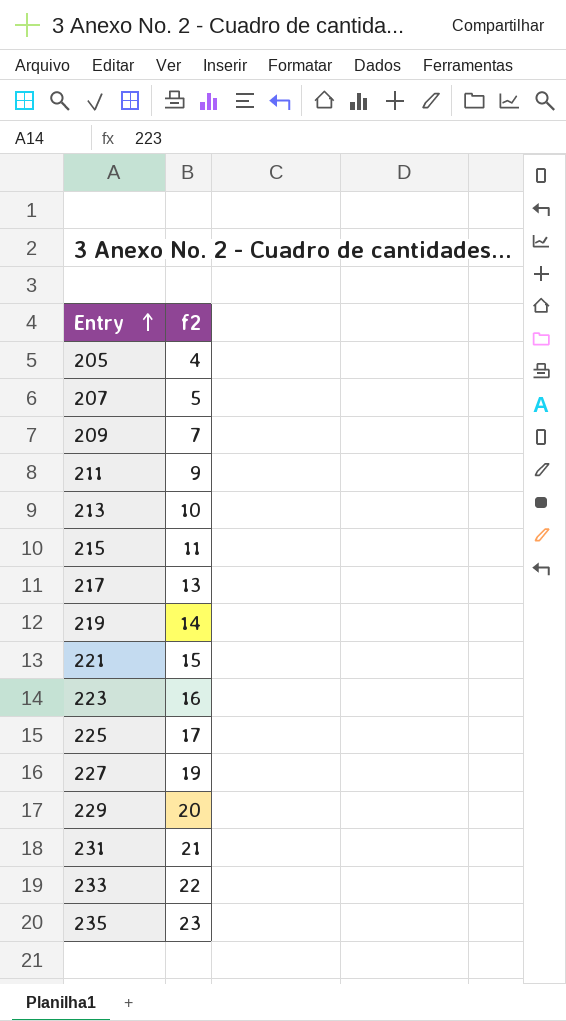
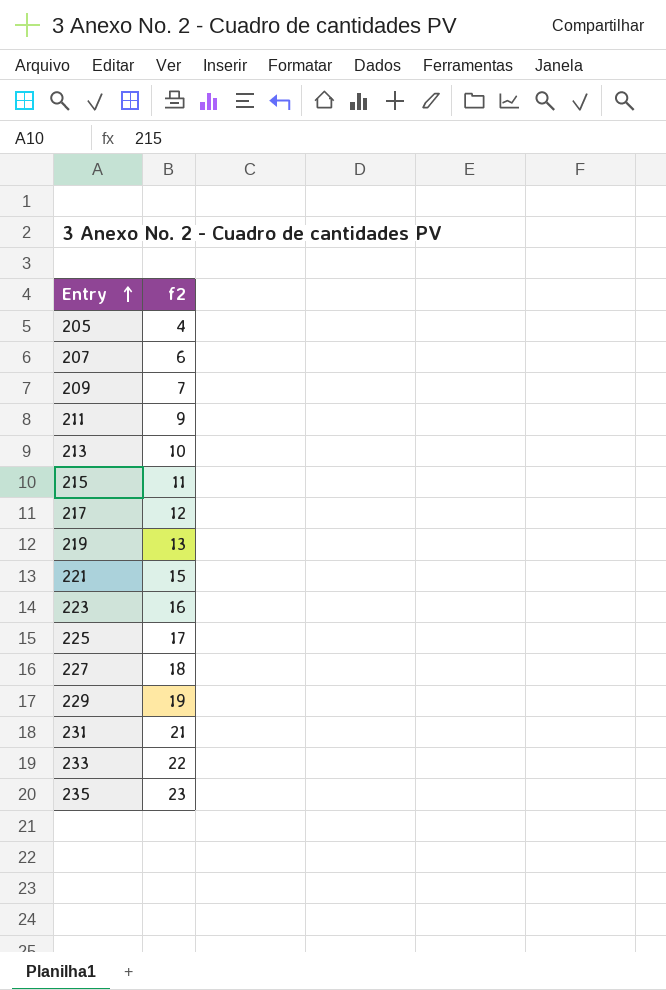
207 | f2: 5 -> 6
217 | f2: 13 -> 12
219 | f2: 14 -> 13
227 | f2: 19 -> 18
229 | f2: 20 -> 19

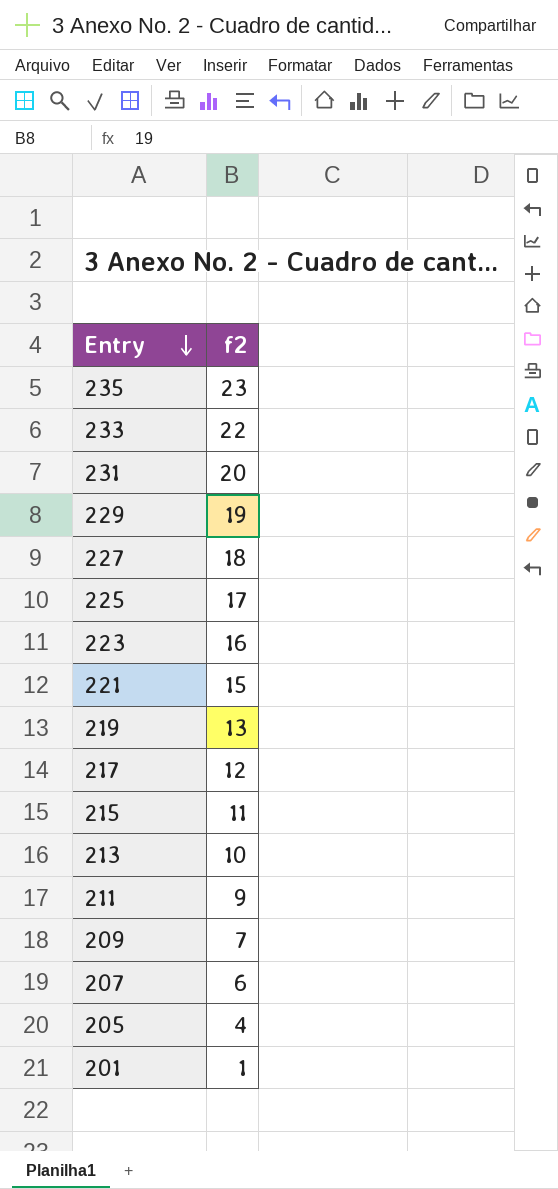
row order: Entry ascending -> Entry descending
231 | f2: 21 -> 20
row 201: none -> 1

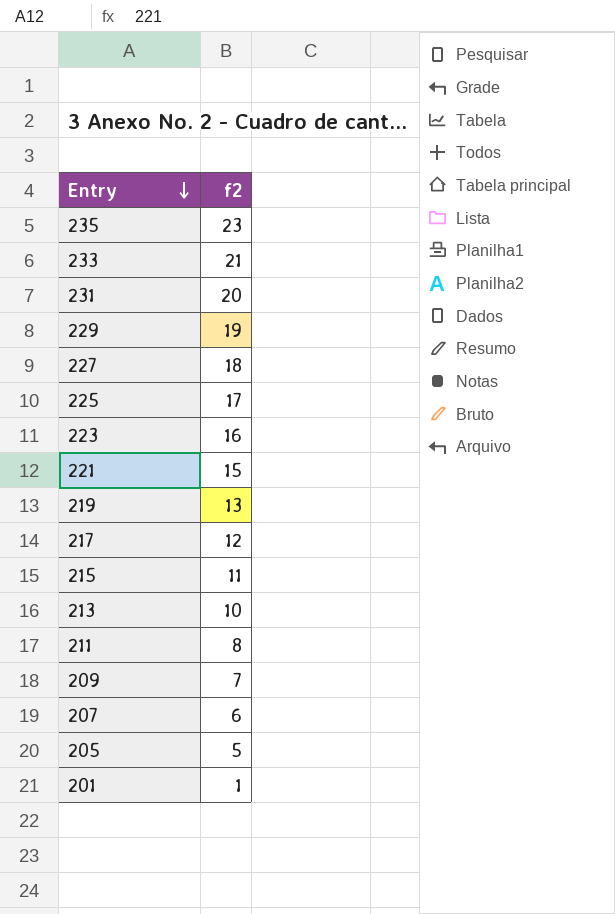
233 | f2: 22 -> 21
211 | f2: 9 -> 8
205 | f2: 4 -> 5

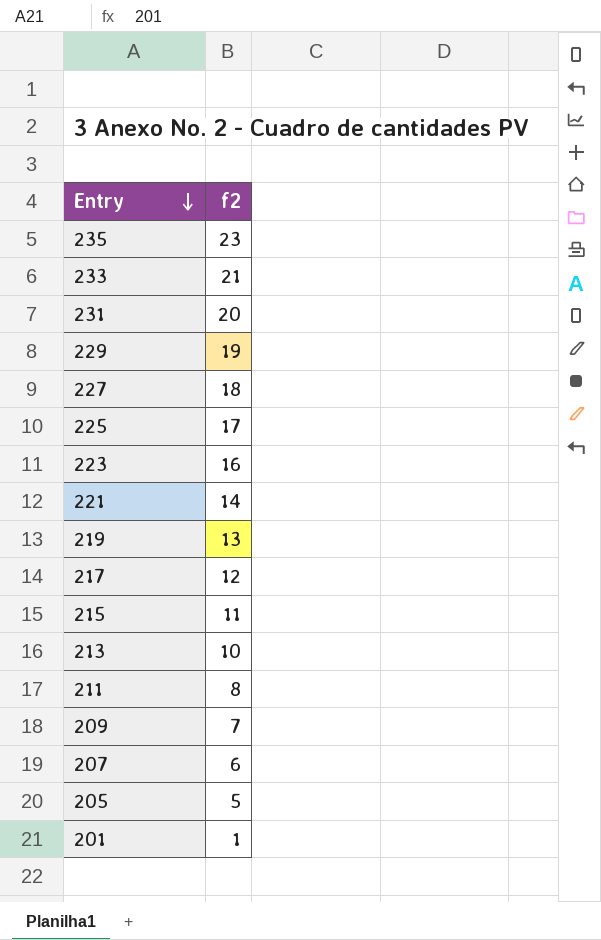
221 | f2: 15 -> 14

